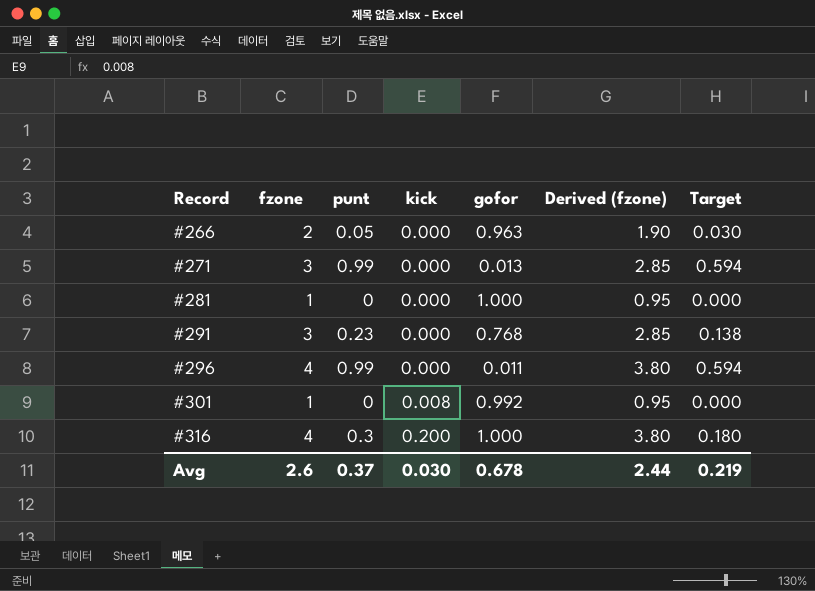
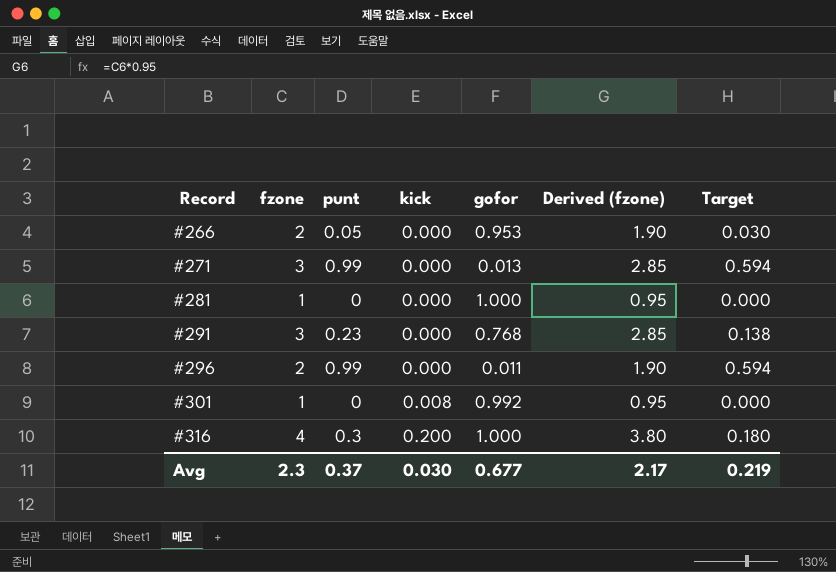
#266 | gofor: 0.963 -> 0.953
#296 | fzone: 4 -> 2
#296 | Derived (fzone): 3.80 -> 1.90
Avg | fzone: 2.6 -> 2.3
Avg | gofor: 0.678 -> 0.677
Avg | Derived (fzone): 2.44 -> 2.17

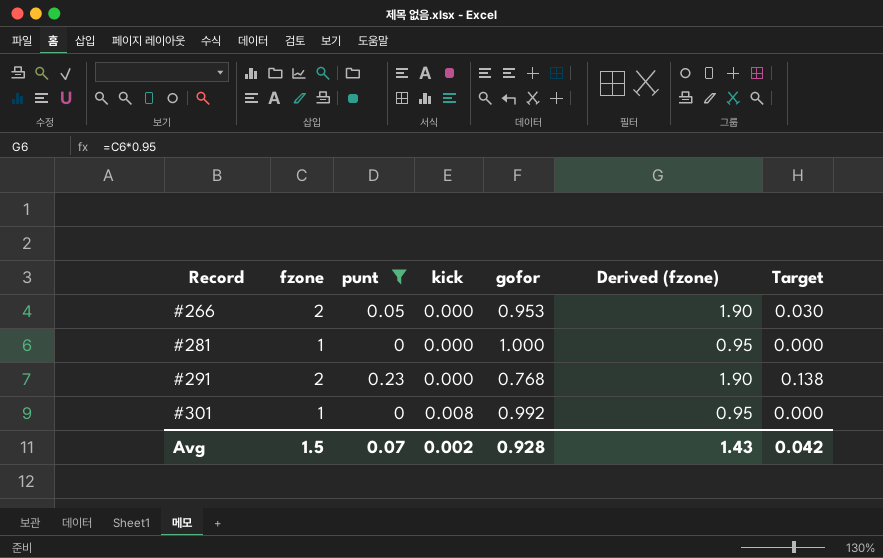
filter: none -> punt <= 0.23
#291 | fzone: 3 -> 2
#291 | Derived (fzone): 2.85 -> 1.90
Avg | fzone: 2.3 -> 1.5
Avg | punt: 0.37 -> 0.07
Avg | kick: 0.030 -> 0.002
Avg | gofor: 0.677 -> 0.928
Avg | Derived (fzone): 2.17 -> 1.43
Avg | Target: 0.219 -> 0.042

